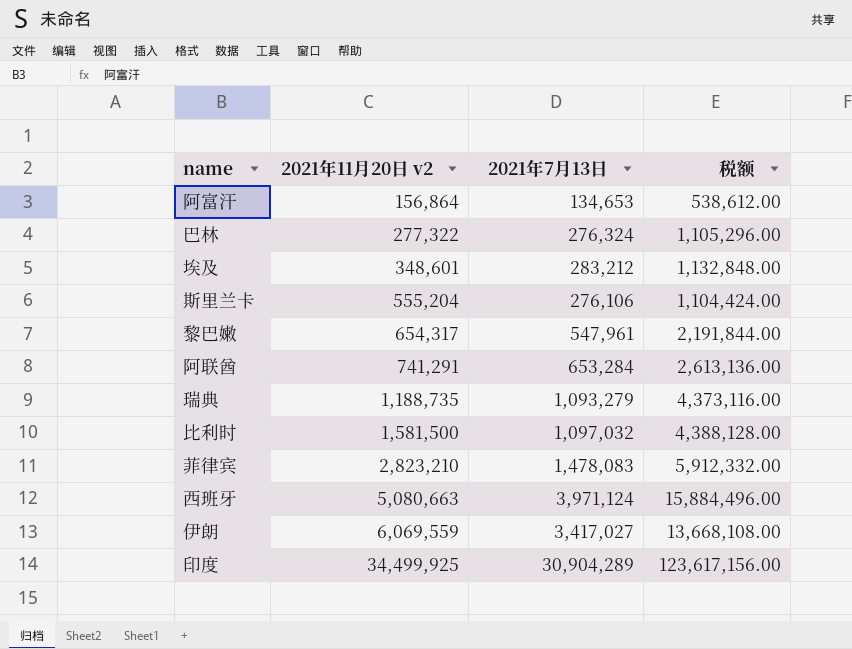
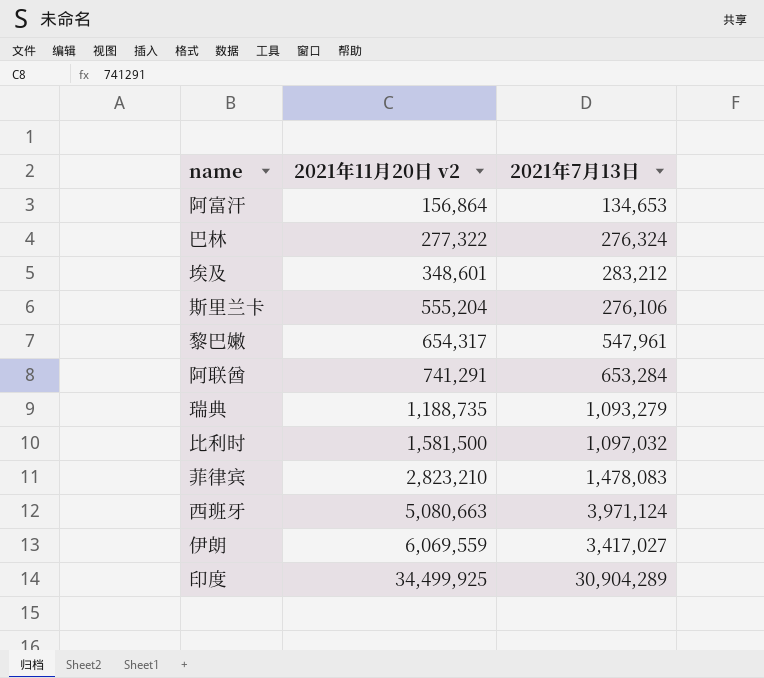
column 税额 | formula: [2021年7月13日] * 4 -> none

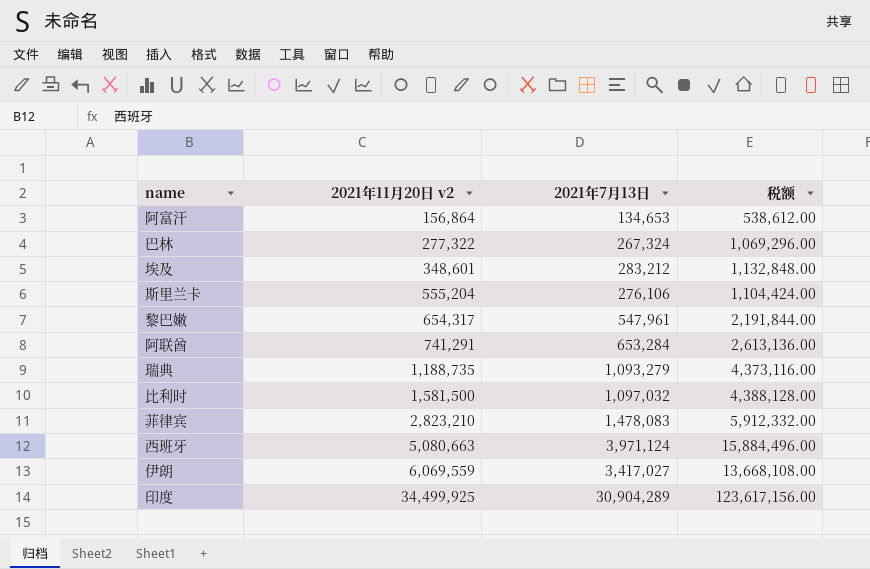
column 税额 | formula: none -> [2021年7月13日] * 4
巴林 | 2021年7月13日: 276,324 -> 267,324

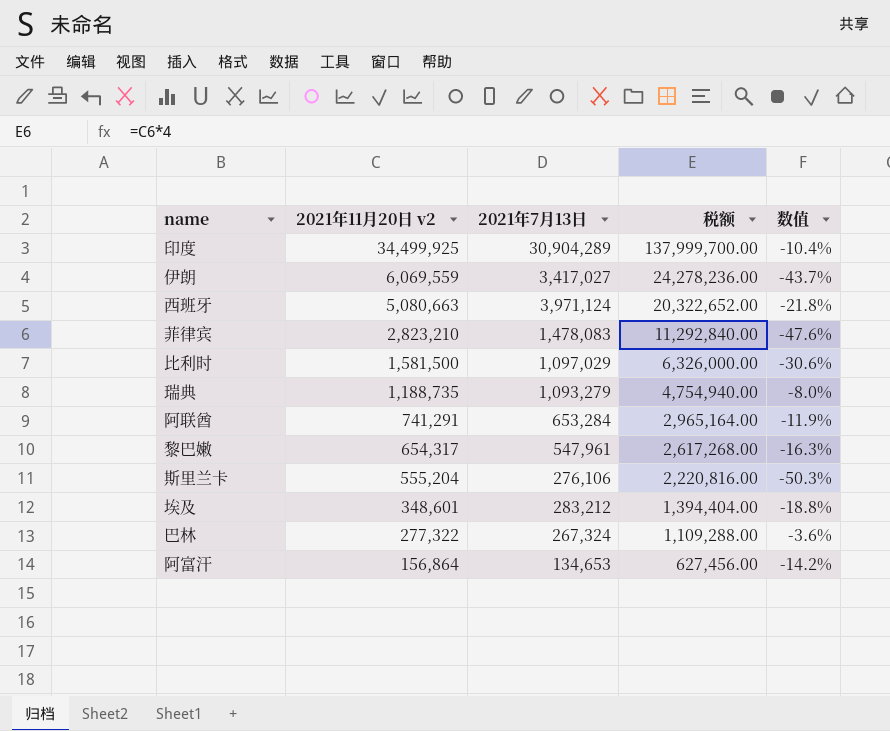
row order: 2021年11月20日 v2 ascending -> 2021年11月20日 v2 descending
column 税额 | formula: [2021年7月13日] * 4 -> [2021年11月20日 v2] * 4
column 数值 | formula: none -> ([2021年7月13日] - [2021年11月20日 v2]) / [2021年11月20日 v2]
比利时 | 2021年7月13日: 1,097,032 -> 1,097,029

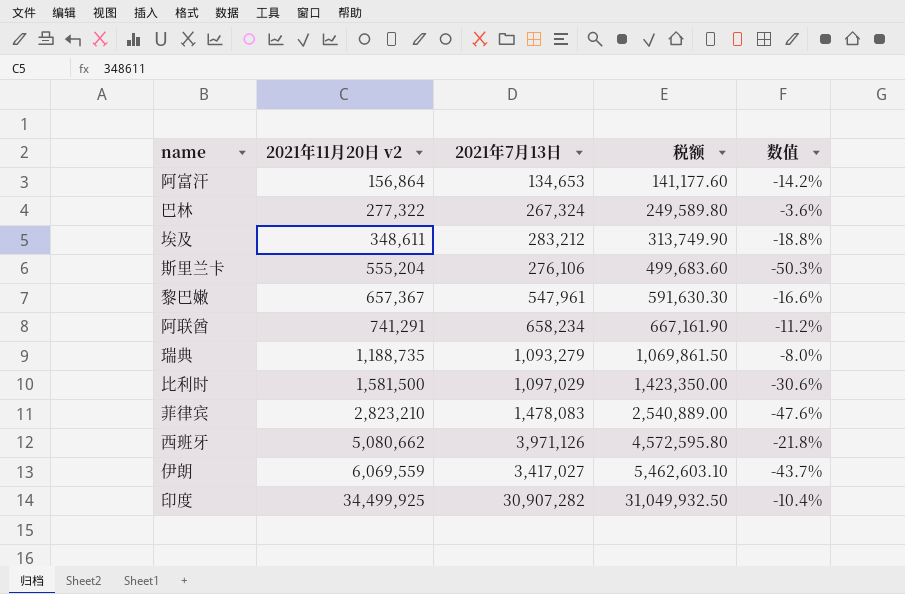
row order: 2021年11月20日 v2 descending -> 2021年11月20日 v2 ascending
column 税额 | formula: [2021年11月20日 v2] * 4 -> [2021年11月20日 v2] * 0.9
埃及 | 2021年11月20日 v2: 348,601 -> 348,611
黎巴嫩 | 2021年11月20日 v2: 654,317 -> 657,367
黎巴嫩 | 数值: -16.3% -> -16.6%
阿联酋 | 2021年7月13日: 653,284 -> 658,234
阿联酋 | 数值: -11.9% -> -11.2%
西班牙 | 2021年11月20日 v2: 5,080,663 -> 5,080,662
西班牙 | 2021年7月13日: 3,971,124 -> 3,971,126
印度 | 2021年7月13日: 30,904,289 -> 30,907,282

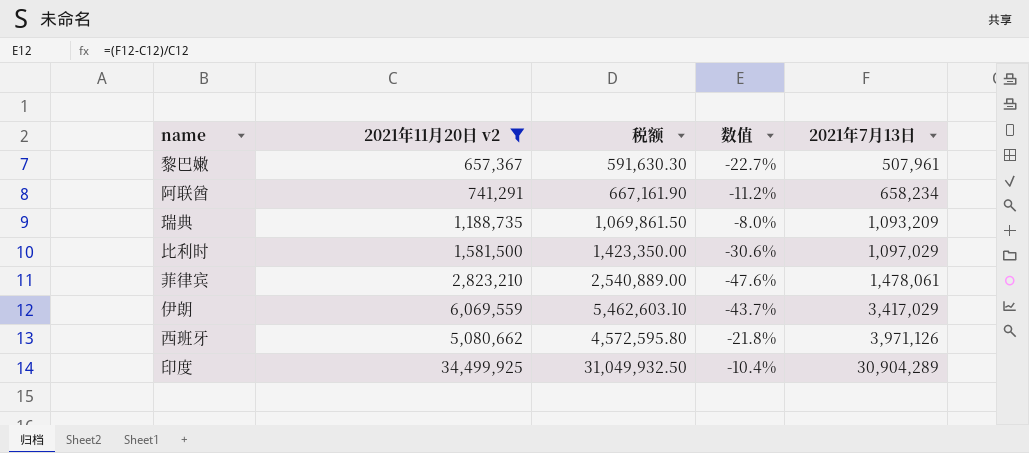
filter: none -> 2021年11月20日 v2 >= 657,367
row order: 2021年11月20日 v2 ascending -> 2021年7月13日 ascending
column 2021年7月13日 | position: 3 -> 5
黎巴嫩 | 数值: -16.6% -> -22.7%
黎巴嫩 | 2021年7月13日: 547,961 -> 507,961
瑞典 | 2021年7月13日: 1,093,279 -> 1,093,209
菲律宾 | 2021年7月13日: 1,478,083 -> 1,478,061
伊朗 | 2021年7月13日: 3,417,027 -> 3,417,029
印度 | 2021年7月13日: 30,907,282 -> 30,904,289

